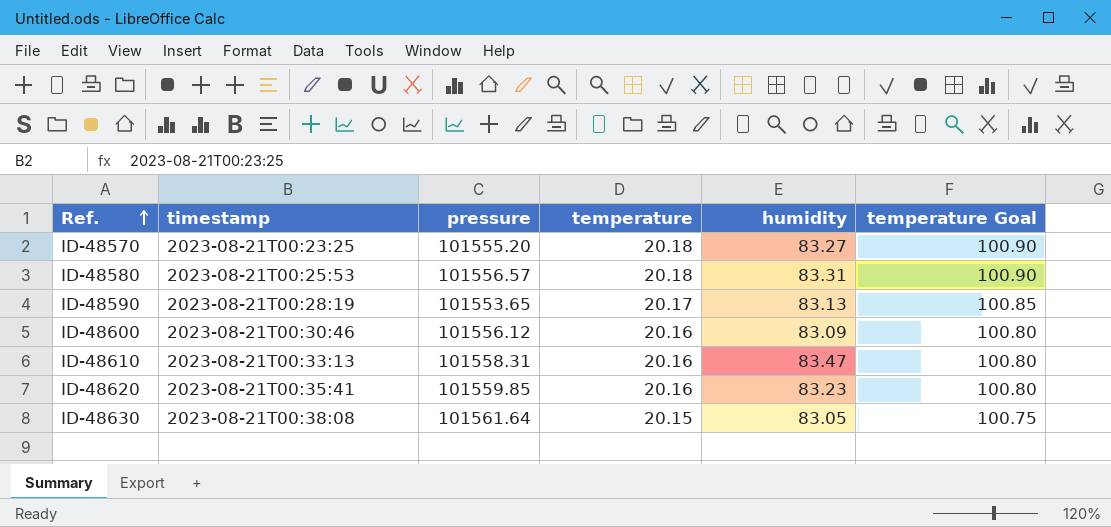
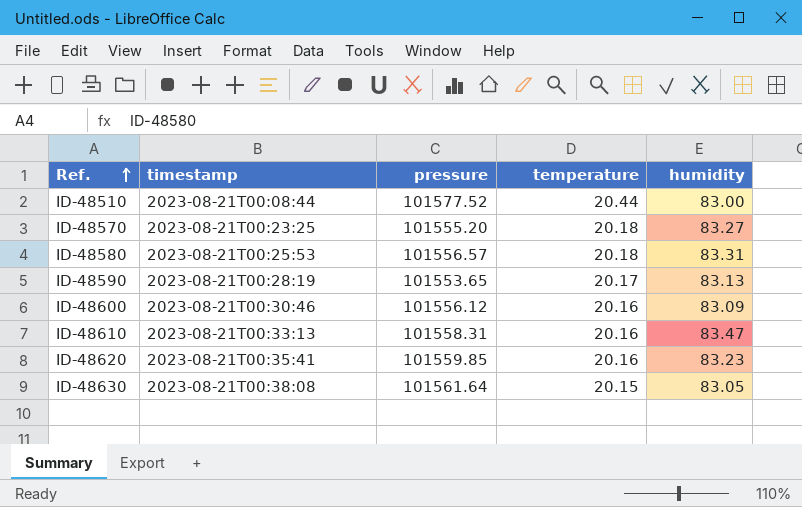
column temperature Goal | formula: [temperature] * 5 -> none
row ID-48510: none -> 2023-08-21T00:08:44 | 101577.52 | 20.44 | 83.00

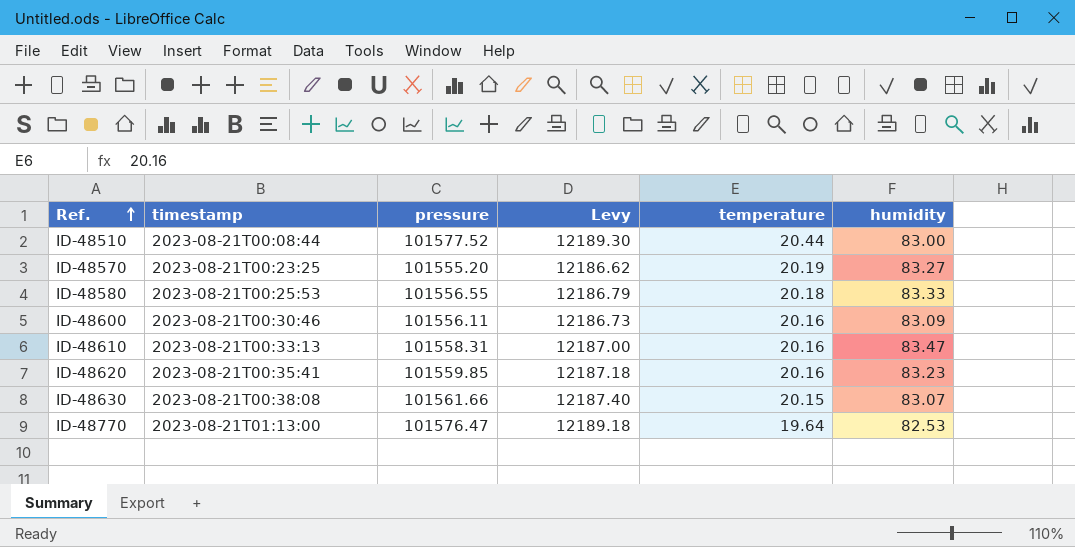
column Levy | formula: none -> [pressure] * 0.12
row ID-48590: 2023-08-21T00:28:19 | 101553.65 | 20.17 | 83.13 -> none
ID-48570 | temperature: 20.18 -> 20.19
ID-48580 | pressure: 101556.57 -> 101556.55
ID-48580 | humidity: 83.31 -> 83.33
ID-48600 | pressure: 101556.12 -> 101556.11
ID-48630 | pressure: 101561.64 -> 101561.66
ID-48630 | humidity: 83.05 -> 83.07
row ID-48770: none -> 2023-08-21T01:13:00 | 101576.47 | 12189.18 | 19.64 | 82.53

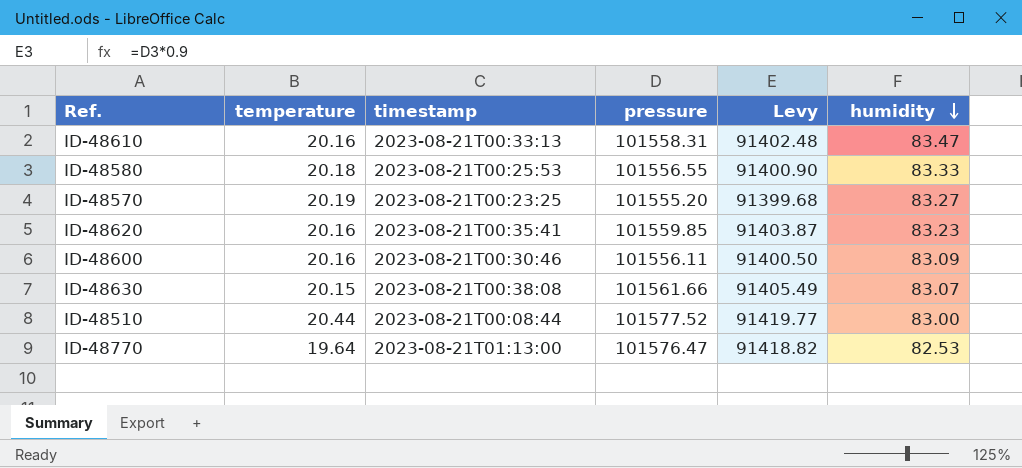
row order: Ref. ascending -> humidity descending
column temperature | position: 5 -> 2
column Levy | formula: [pressure] * 0.12 -> [pressure] * 0.9

